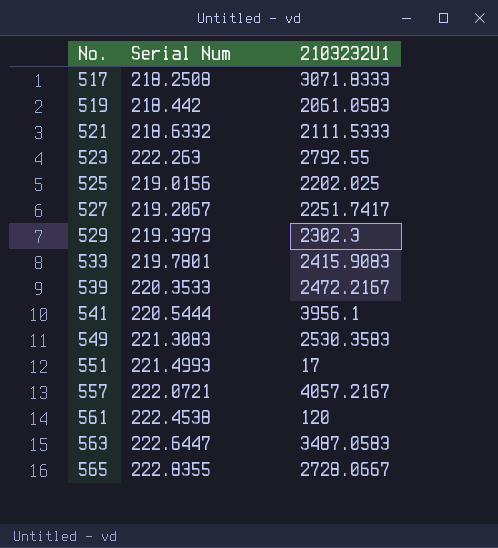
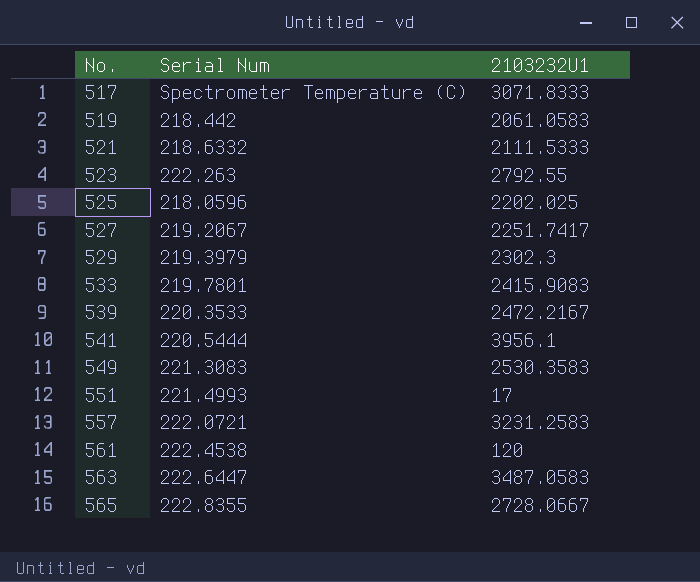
517 | Serial Num: 218.2508 -> Spectrometer Temperature (C)
525 | Serial Num: 219.0156 -> 218.0596
557 | 2103232U1: 4057.2167 -> 3231.2583

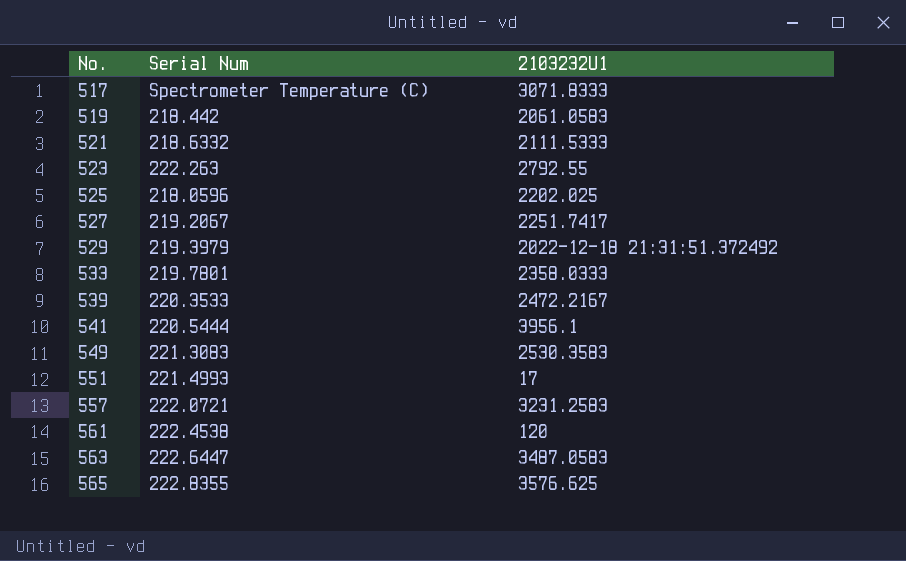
529 | 2103232U1: 2302.3 -> 2022-12-18 21:31:51.372492
533 | 2103232U1: 2415.9083 -> 2358.0333
565 | 2103232U1: 2728.0667 -> 3576.625

